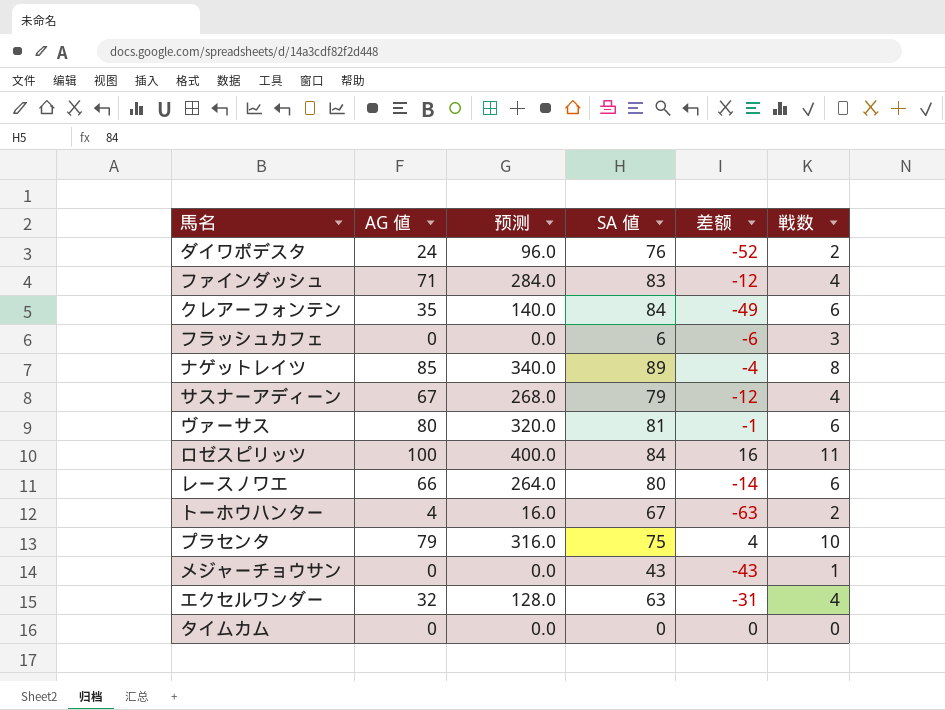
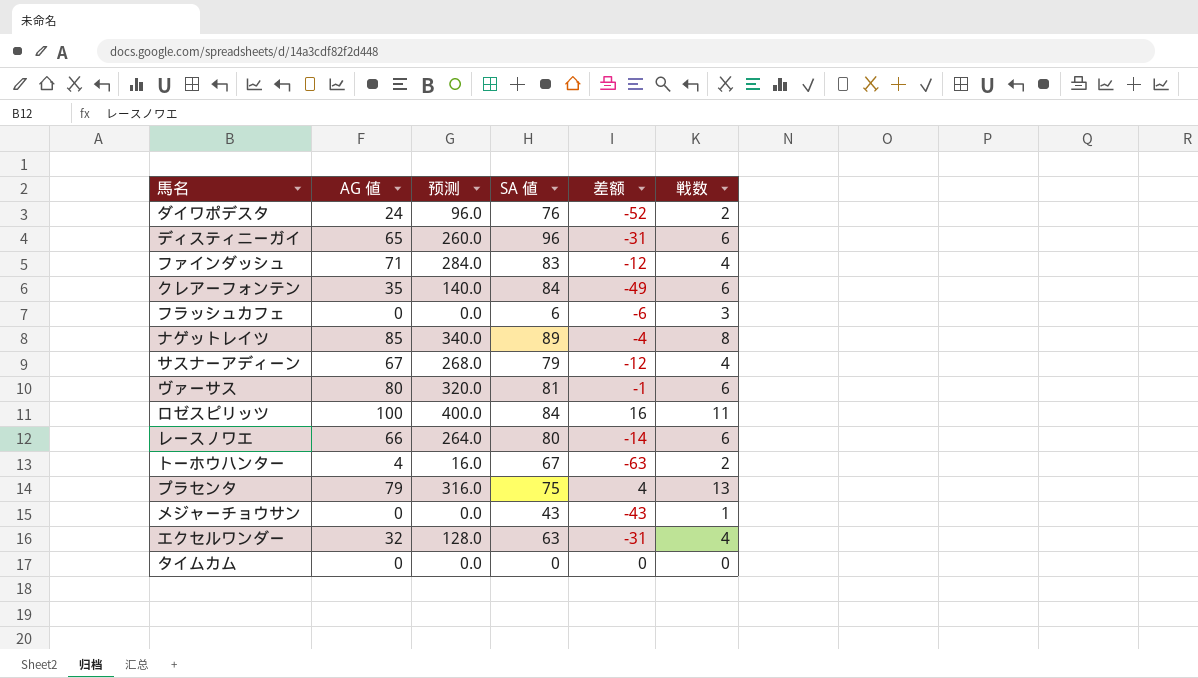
row ディスティニーガイ: none -> 65 | 260.0 | 96 | -31 | 6
プラセンタ | 戦数: 10 -> 13

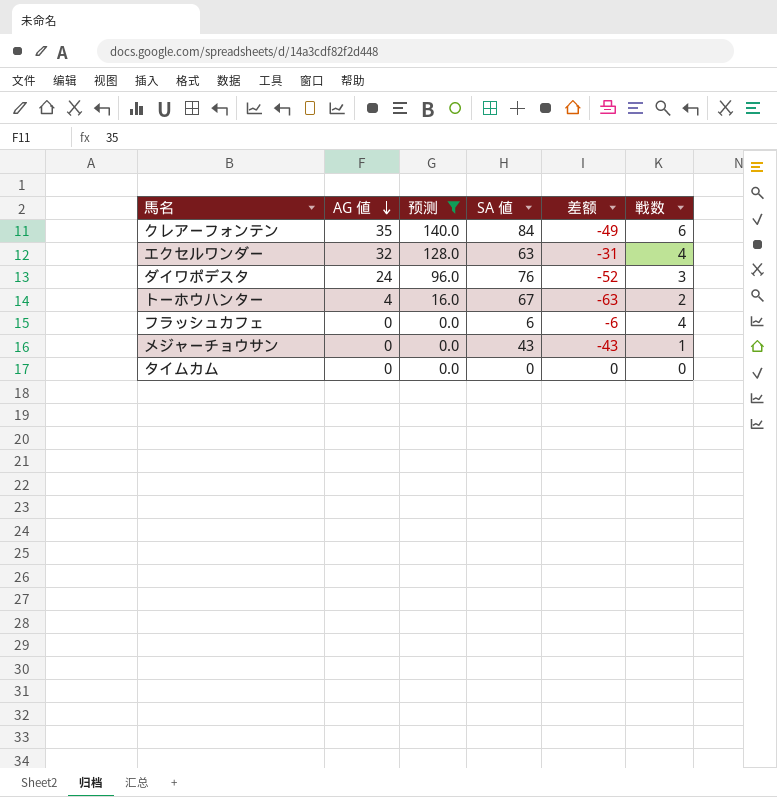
filter: none -> 预测 <= 140.0
row order: none -> AG 値 descending
ダイワポデスタ | 戦数: 2 -> 3
フラッシュカフェ | 戦数: 3 -> 4

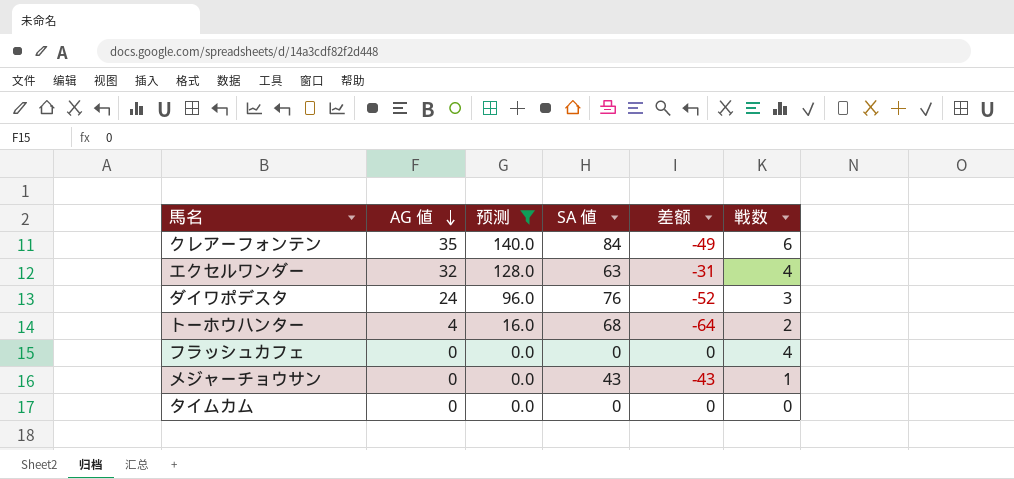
トーホウハンター | SA 値: 67 -> 68
トーホウハンター | 差额: -63 -> -64
フラッシュカフェ | SA 値: 6 -> 0
フラッシュカフェ | 差额: -6 -> 0

